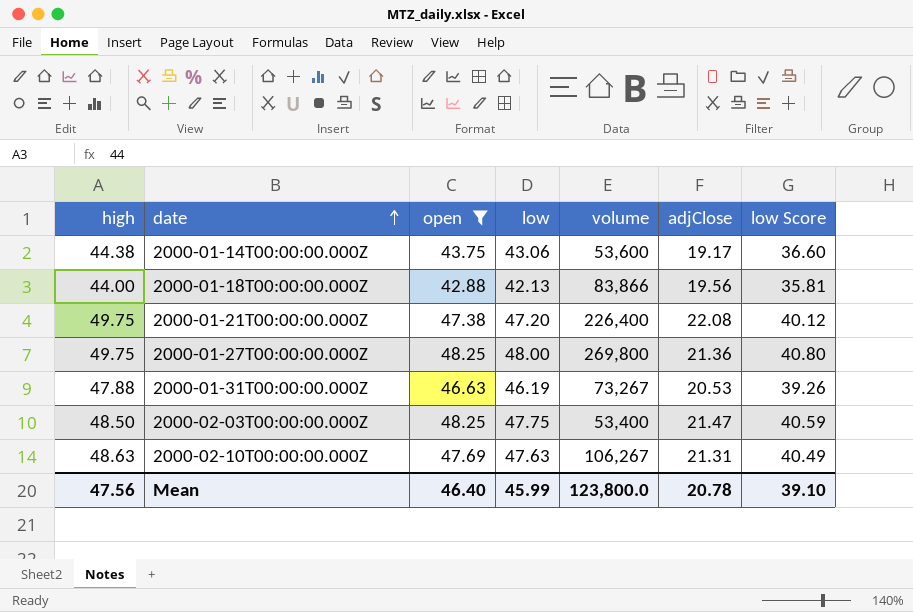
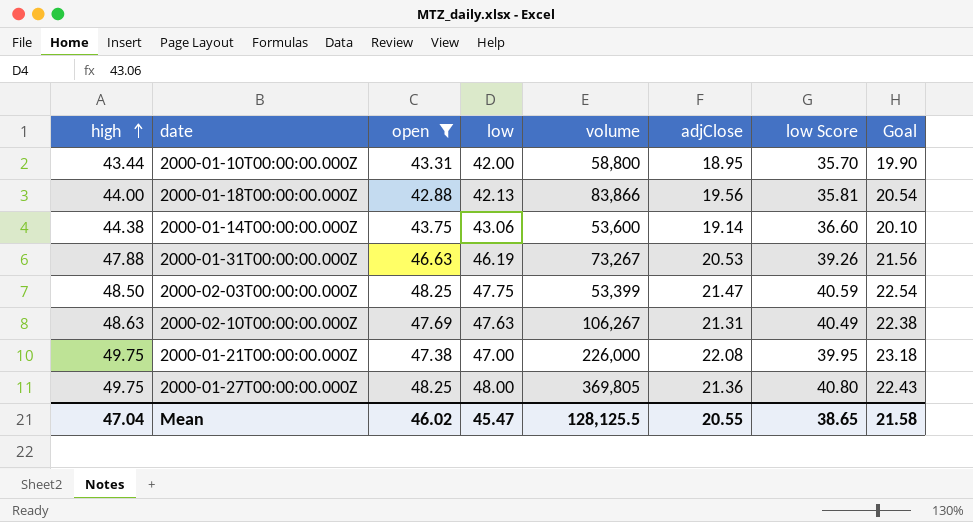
row order: date ascending -> high ascending
column Goal | formula: none -> [adjClose] * 1.05
row 2000-01-10T00:00:00.000Z: none -> 43.44 | 43.31 | 42.00 | 58,800 | 18.95 | 35.70 | 19.90
2000-01-14T00:00:00.000Z | adjClose: 19.17 -> 19.14
2000-02-03T00:00:00.000Z | volume: 53,400 -> 53,399
2000-01-21T00:00:00.000Z | low: 47.20 -> 47.00
2000-01-21T00:00:00.000Z | volume: 226,400 -> 226,000
2000-01-21T00:00:00.000Z | low Score: 40.12 -> 39.95
2000-01-27T00:00:00.000Z | volume: 269,800 -> 369,805
Mean | high: 47.56 -> 47.04
Mean | open: 46.40 -> 46.02
Mean | low: 45.99 -> 45.47
Mean | volume: 123,800.0 -> 128,125.5
Mean | adjClose: 20.78 -> 20.55
Mean | low Score: 39.10 -> 38.65

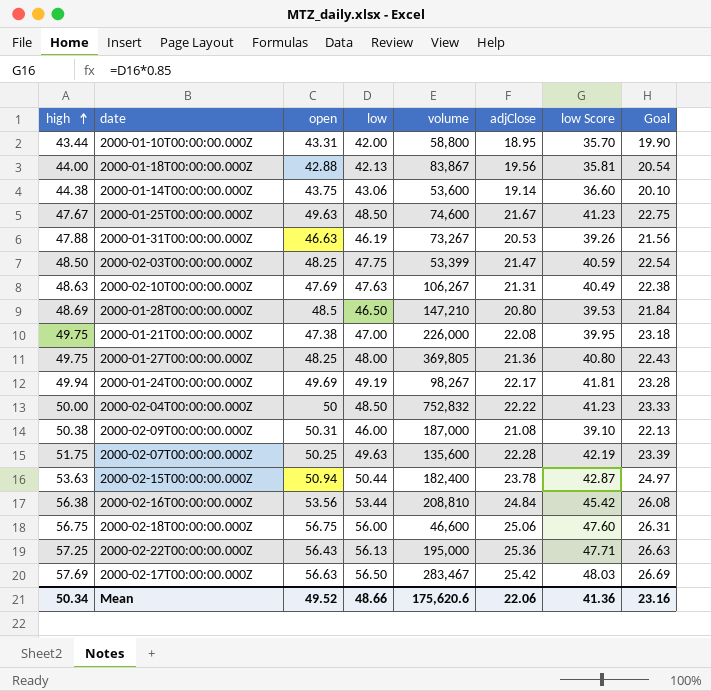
filter: open <= 48.25 -> none
2000-01-18T00:00:00.000Z | volume: 83,866 -> 83,867
Mean | high: 47.04 -> 50.34
Mean | open: 46.02 -> 49.52
Mean | low: 45.47 -> 48.66
Mean | volume: 128,125.5 -> 175,620.6
Mean | adjClose: 20.55 -> 22.06
Mean | low Score: 38.65 -> 41.36
Mean | Goal: 21.58 -> 23.16

